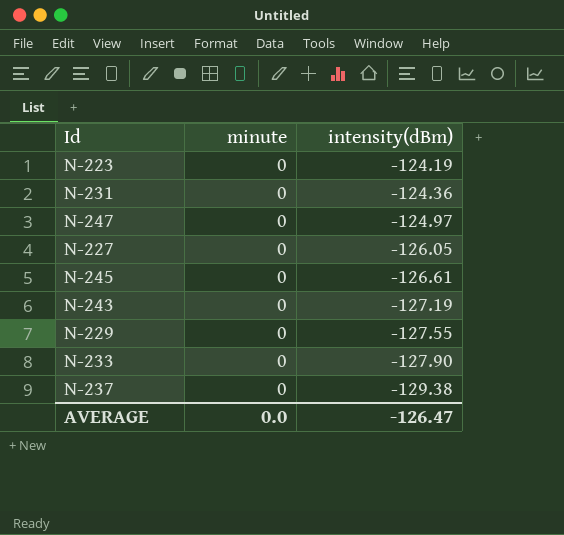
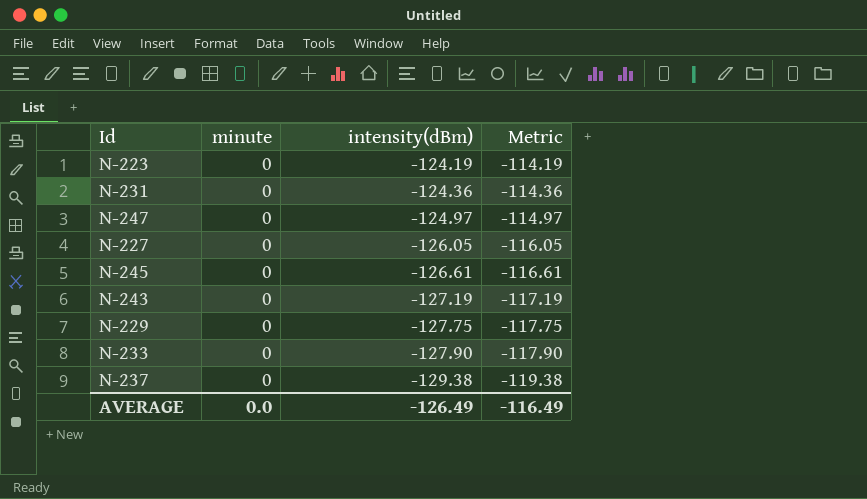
column Metric | formula: none -> [intensity(dBm)] + 10
N-229 | intensity(dBm): -127.55 -> -127.75
AVERAGE | intensity(dBm): -126.47 -> -126.49

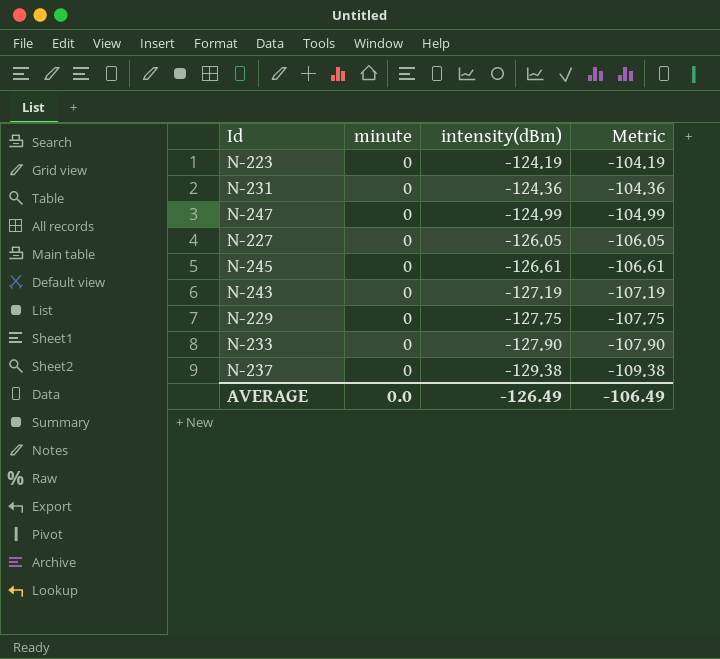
column Metric | formula: [intensity(dBm)] + 10 -> [intensity(dBm)] + 20
N-247 | intensity(dBm): -124.97 -> -124.99
AVERAGE | Metric: -116.49 -> -106.49

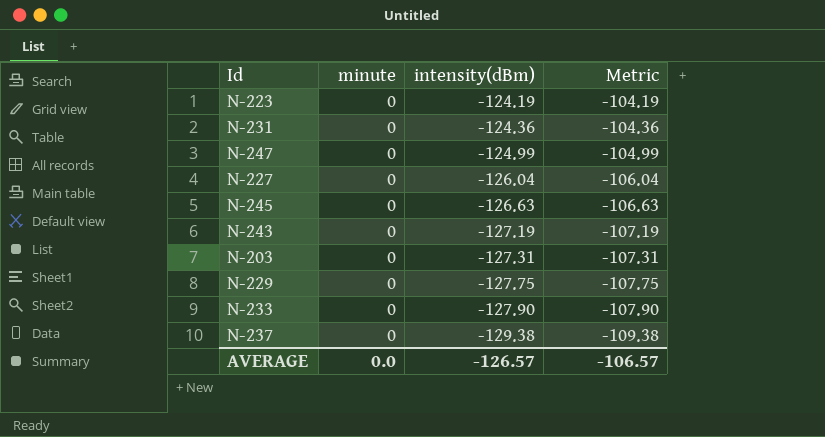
N-227 | intensity(dBm): -126.05 -> -126.04
N-227 | Metric: -106.05 -> -106.04
N-245 | intensity(dBm): -126.61 -> -126.63
N-245 | Metric: -106.61 -> -106.63
row N-203: none -> 0 | -127.31 | -107.31
AVERAGE | intensity(dBm): -126.49 -> -126.57
AVERAGE | Metric: -106.49 -> -106.57

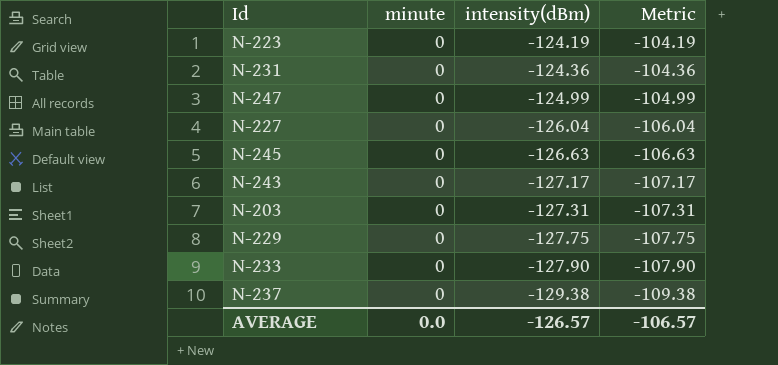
N-243 | intensity(dBm): -127.19 -> -127.17
N-243 | Metric: -107.19 -> -107.17

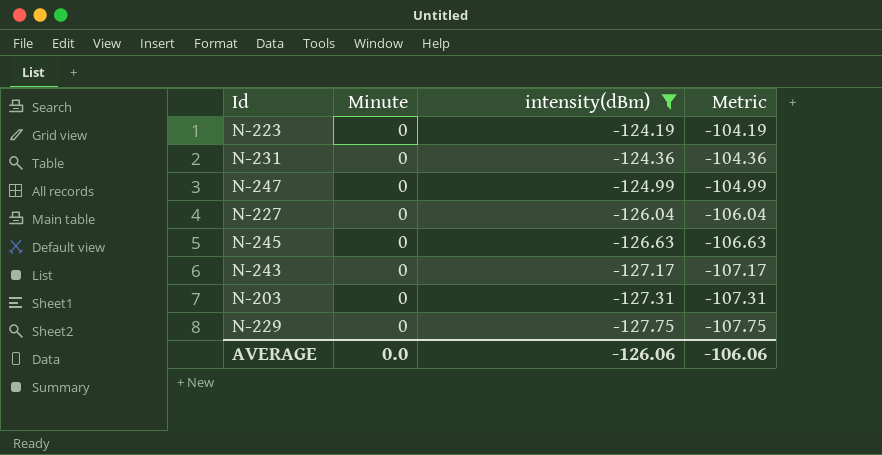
filter: none -> intensity(dBm) >= -127.75
column name: minute -> Minute
AVERAGE | intensity(dBm): -126.57 -> -126.06
AVERAGE | Metric: -106.57 -> -106.06

